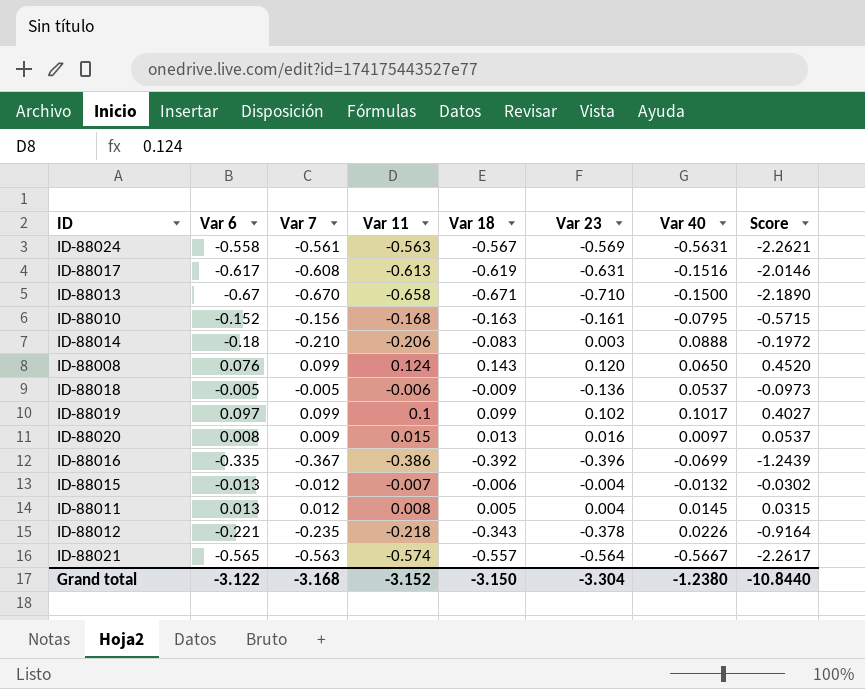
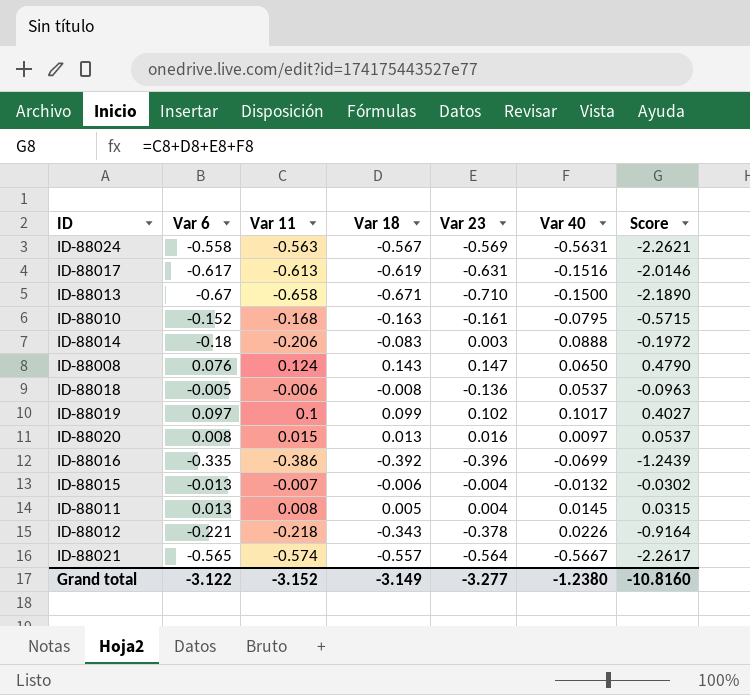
column Var 7 | position: 3 -> none
ID-88008 | Var 23: 0.120 -> 0.147
ID-88008 | Score: 0.4520 -> 0.4790
ID-88018 | Var 18: -0.009 -> -0.008
ID-88018 | Score: -0.0973 -> -0.0963
Grand total | Var 18: -3.150 -> -3.149
Grand total | Var 23: -3.304 -> -3.277
Grand total | Score: -10.8440 -> -10.8160

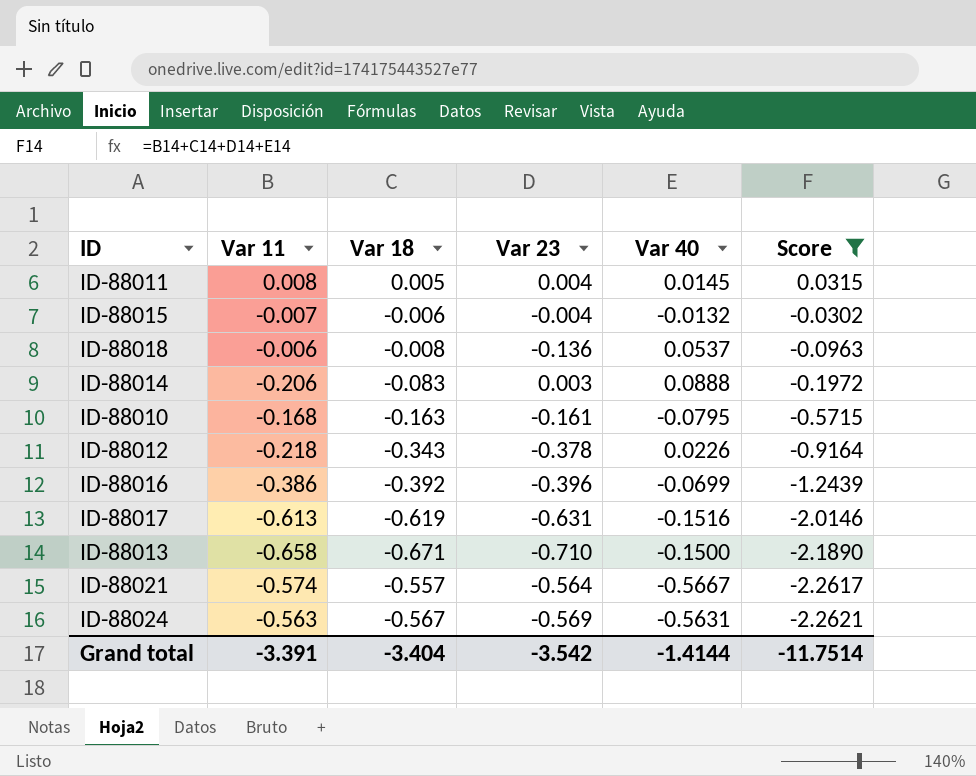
filter: none -> Score <= 0.0315
row order: none -> Score descending
column Var 6 | position: 2 -> none
Grand total | Var 11: -3.152 -> -3.391
Grand total | Var 18: -3.149 -> -3.404
Grand total | Var 23: -3.277 -> -3.542
Grand total | Var 40: -1.2380 -> -1.4144
Grand total | Score: -10.8160 -> -11.7514

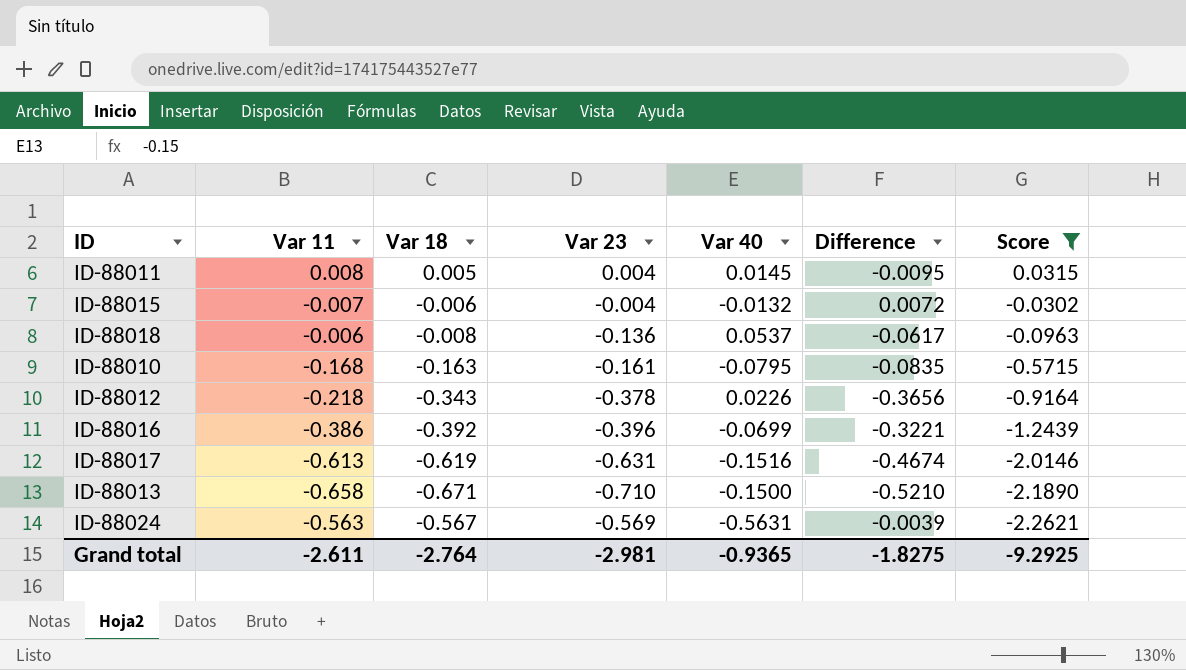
column Difference | formula: none -> [Var 18] - [Var 40]
row ID-88014: -0.206 | -0.083 | 0.003 | 0.0888 | -0.1972 -> none
row ID-88021: -0.574 | -0.557 | -0.564 | -0.5667 | -2.2617 -> none
Grand total | Var 11: -3.391 -> -2.611
Grand total | Var 18: -3.404 -> -2.764
Grand total | Var 23: -3.542 -> -2.981
Grand total | Var 40: -1.4144 -> -0.9365
Grand total | Score: -11.7514 -> -9.2925

